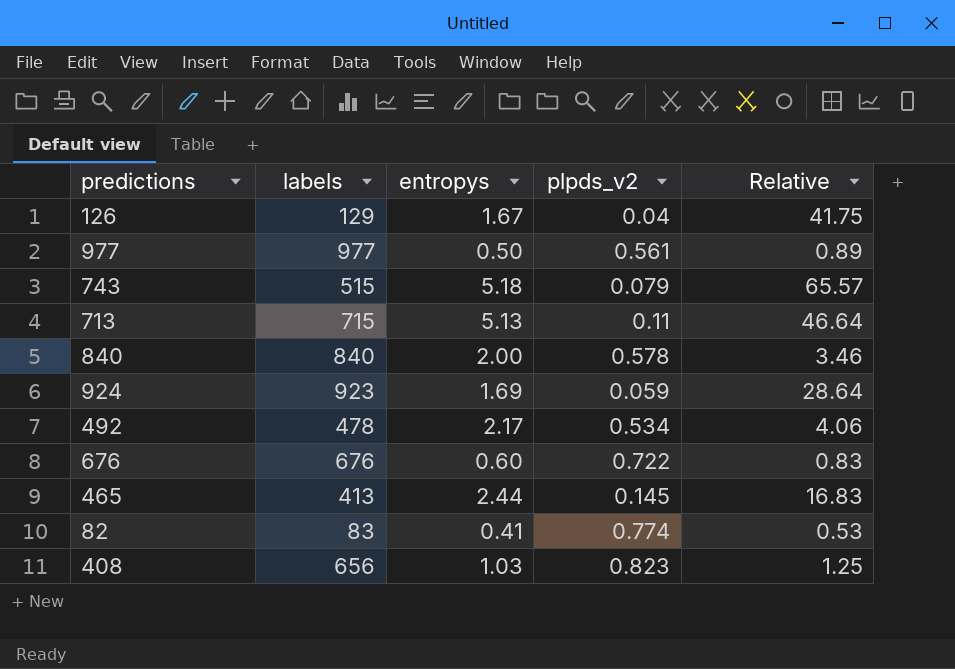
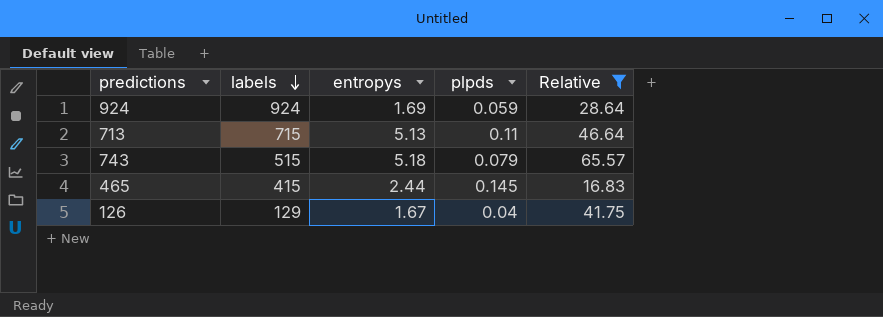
filter: none -> Relative >= 16.83
row order: none -> labels descending
column name: plpds_v2 -> plpds
924 | labels: 923 -> 924
465 | labels: 413 -> 415

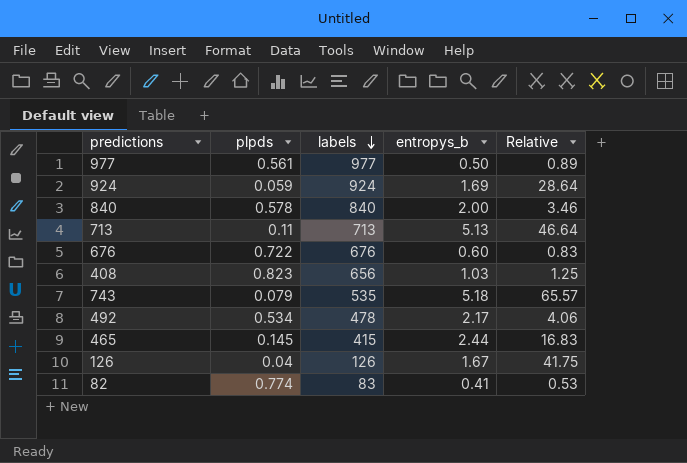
filter: Relative >= 16.83 -> none
column plpds | position: 4 -> 2
column name: entropys -> entropys_b
713 | labels: 715 -> 713
743 | labels: 515 -> 535
126 | labels: 129 -> 126

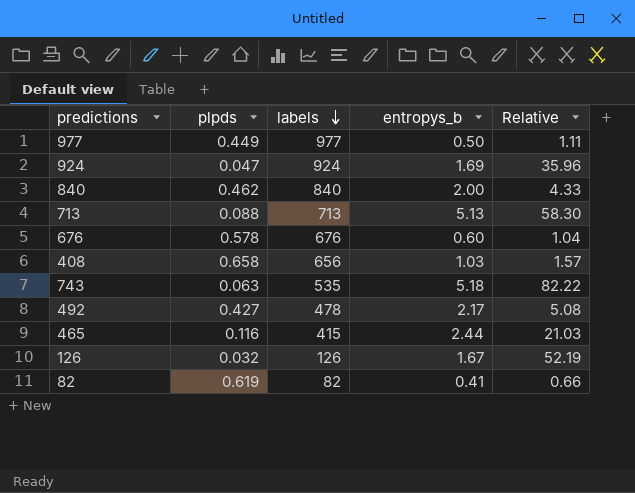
977 | plpds: 0.561 -> 0.449
977 | Relative: 0.89 -> 1.11
924 | plpds: 0.059 -> 0.047
924 | Relative: 28.64 -> 35.96
840 | plpds: 0.578 -> 0.462
840 | Relative: 3.46 -> 4.33
713 | plpds: 0.11 -> 0.088
713 | Relative: 46.64 -> 58.30
676 | plpds: 0.722 -> 0.578
676 | Relative: 0.83 -> 1.04
408 | plpds: 0.823 -> 0.658
408 | Relative: 1.25 -> 1.57
743 | plpds: 0.079 -> 0.063
743 | Relative: 65.57 -> 82.22
492 | plpds: 0.534 -> 0.427
492 | Relative: 4.06 -> 5.08
465 | plpds: 0.145 -> 0.116
465 | Relative: 16.83 -> 21.03
126 | plpds: 0.04 -> 0.032
126 | Relative: 41.75 -> 52.19
82 | plpds: 0.774 -> 0.619
82 | labels: 83 -> 82
82 | Relative: 0.53 -> 0.66

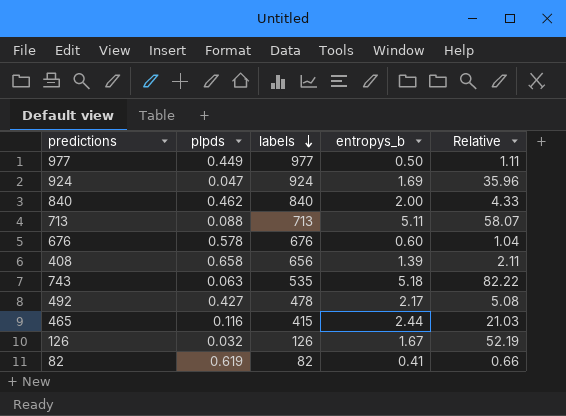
713 | entropys_b: 5.13 -> 5.11
713 | Relative: 58.30 -> 58.07
408 | entropys_b: 1.03 -> 1.39
408 | Relative: 1.57 -> 2.11

